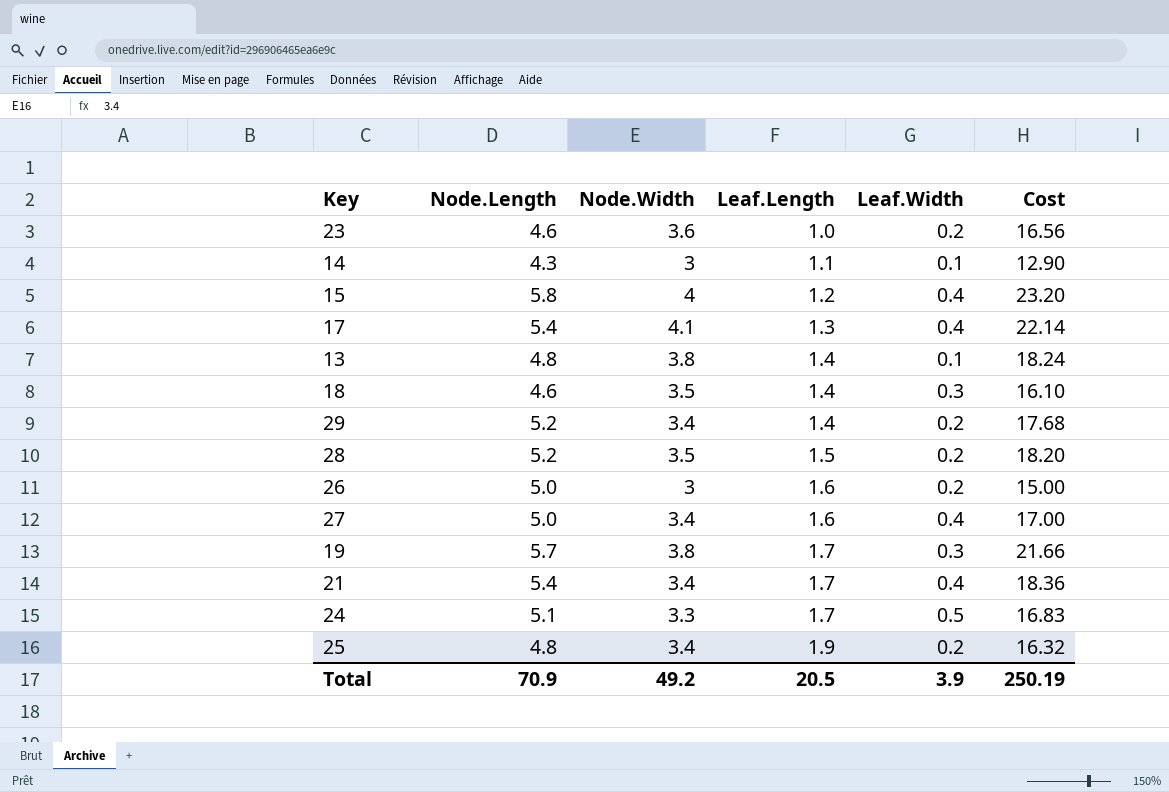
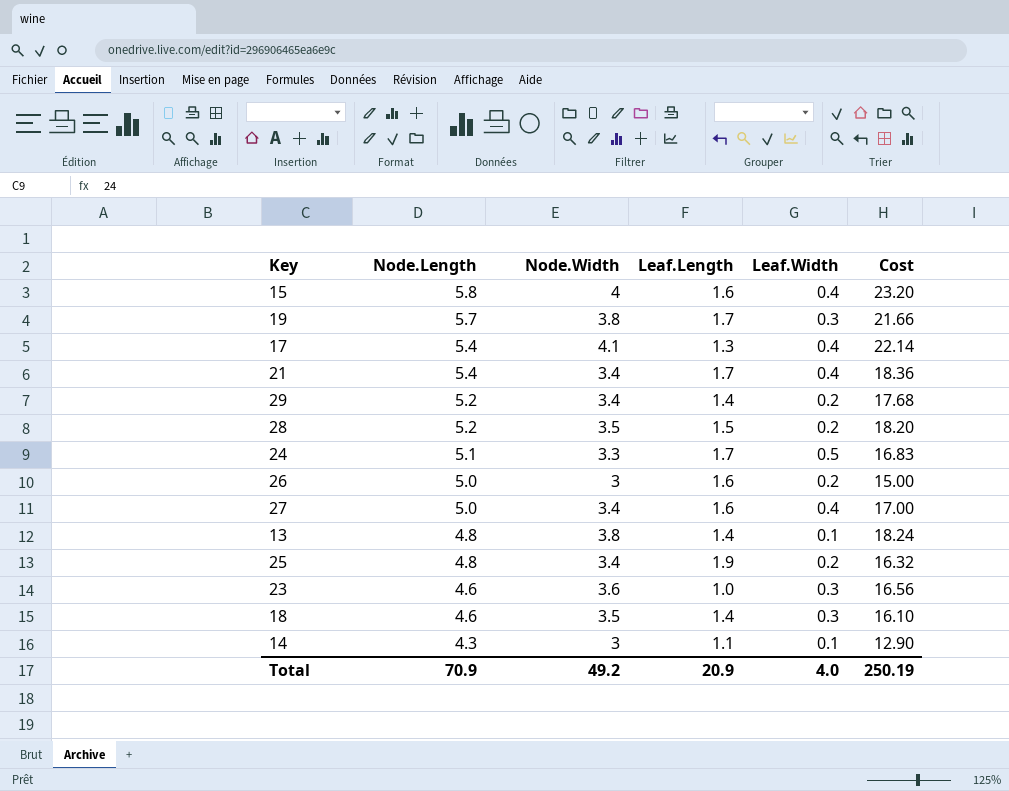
row order: Leaf.Length ascending -> Node.Length descending
15 | Leaf.Length: 1.2 -> 1.6
23 | Leaf.Width: 0.2 -> 0.3
Total | Leaf.Length: 20.5 -> 20.9
Total | Leaf.Width: 3.9 -> 4.0

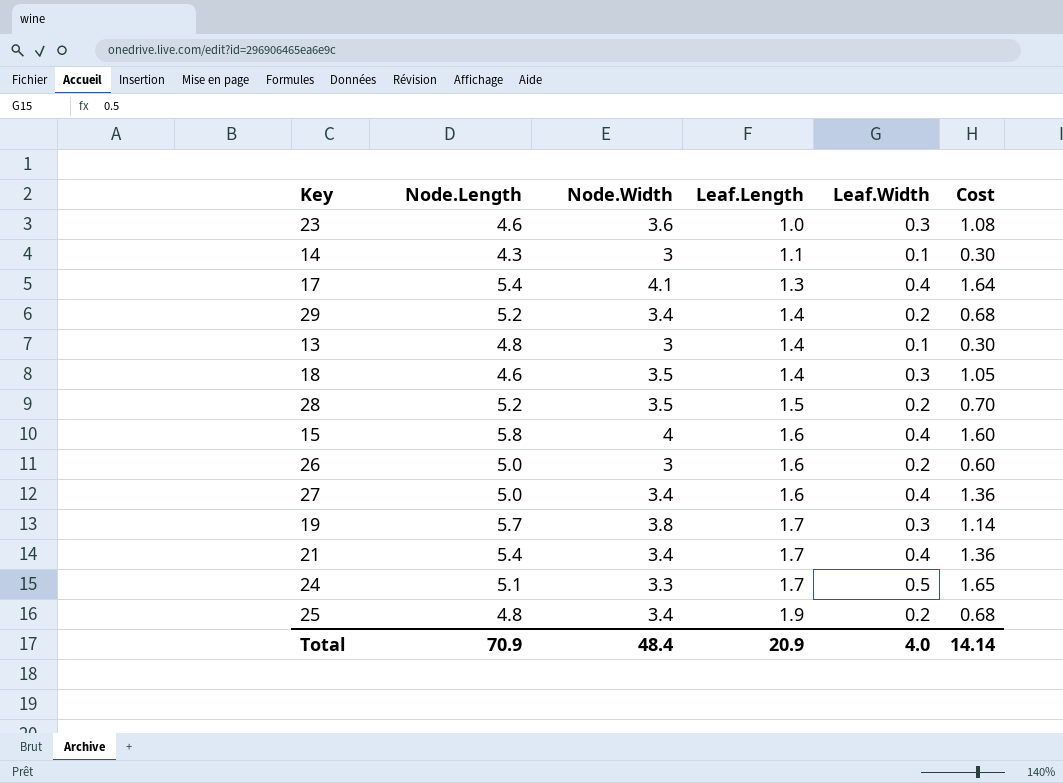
row order: Node.Length descending -> Leaf.Length ascending
column Cost | formula: [Node.Length] * [Node.Width] -> [Node.Width] * [Leaf.Width]
13 | Node.Width: 3.8 -> 3
Total | Node.Width: 49.2 -> 48.4
Total | Cost: 250.19 -> 14.14

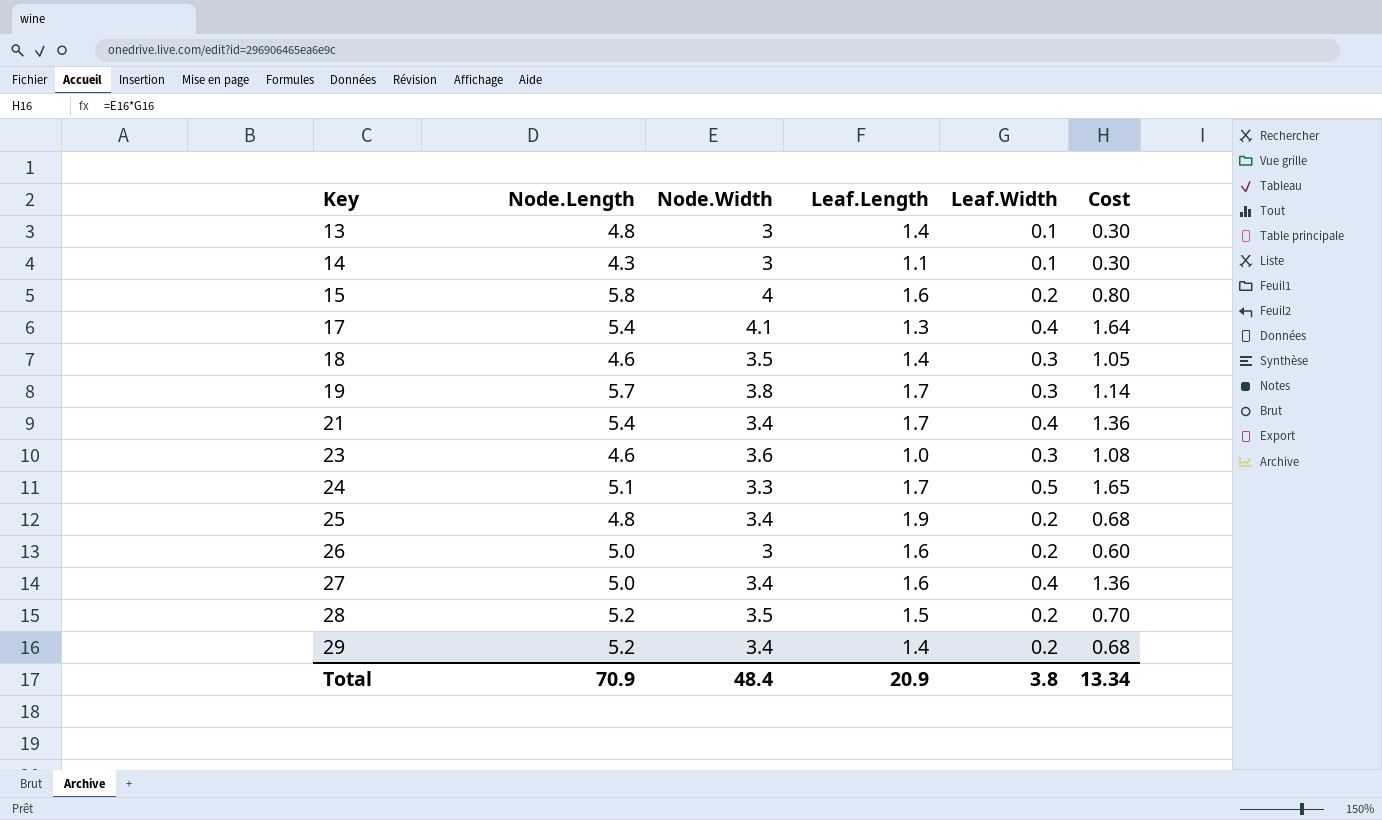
row order: Leaf.Length ascending -> Key ascending
15 | Leaf.Width: 0.4 -> 0.2
15 | Cost: 1.60 -> 0.80
Total | Leaf.Width: 4.0 -> 3.8
Total | Cost: 14.14 -> 13.34

